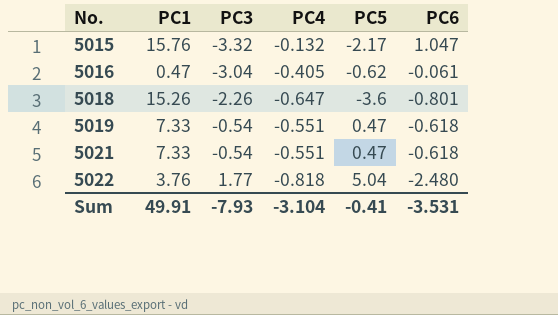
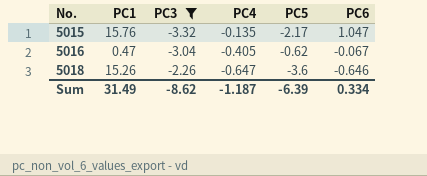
filter: none -> PC3 <= -2.26
5015 | PC4: -0.132 -> -0.135
5016 | PC6: -0.061 -> -0.067
5018 | PC6: -0.801 -> -0.646
Sum | PC1: 49.91 -> 31.49
Sum | PC3: -7.93 -> -8.62
Sum | PC4: -3.104 -> -1.187
Sum | PC5: -0.41 -> -6.39
Sum | PC6: -3.531 -> 0.334

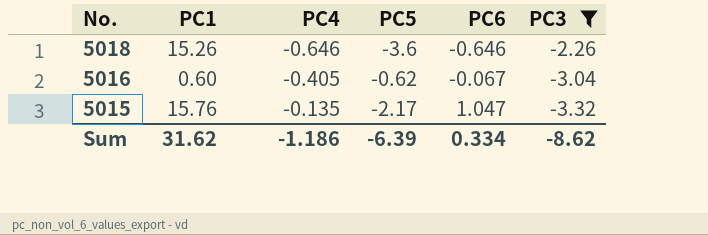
row order: No. ascending -> No. descending
column PC3 | position: 3 -> 6
5018 | PC4: -0.647 -> -0.646
5016 | PC1: 0.47 -> 0.60
Sum | PC1: 31.49 -> 31.62
Sum | PC4: -1.187 -> -1.186

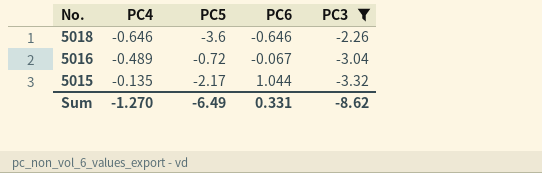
column PC1 | position: 2 -> none
5016 | PC4: -0.405 -> -0.489
5016 | PC5: -0.62 -> -0.72
5015 | PC6: 1.047 -> 1.044
Sum | PC4: -1.186 -> -1.270
Sum | PC5: -6.39 -> -6.49
Sum | PC6: 0.334 -> 0.331

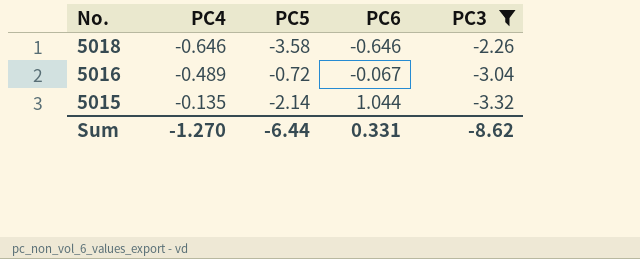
5018 | PC5: -3.6 -> -3.58
5015 | PC5: -2.17 -> -2.14
Sum | PC5: -6.49 -> -6.44

